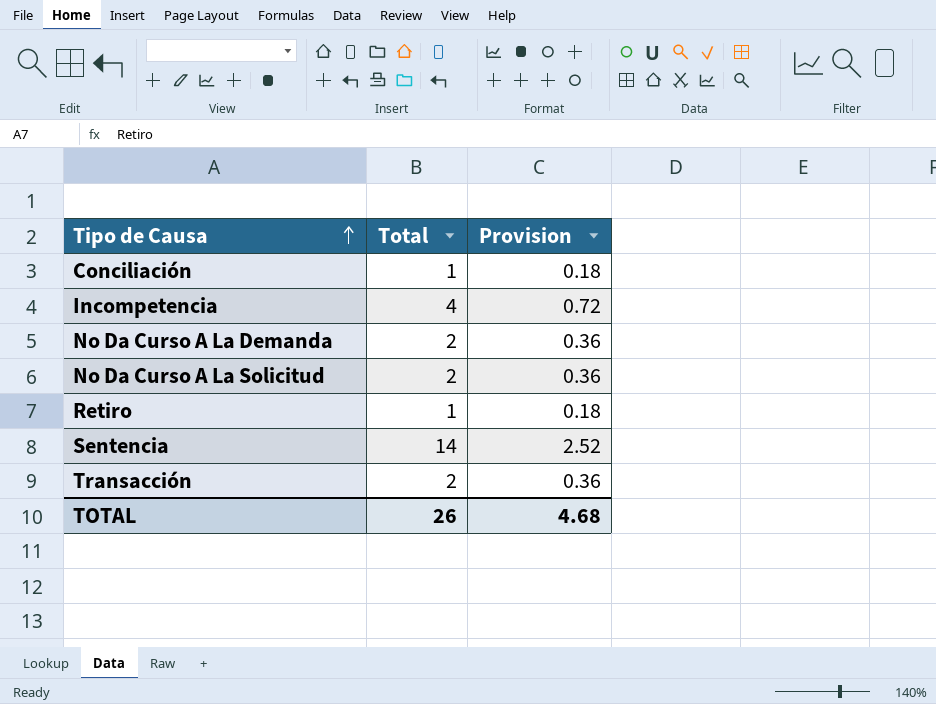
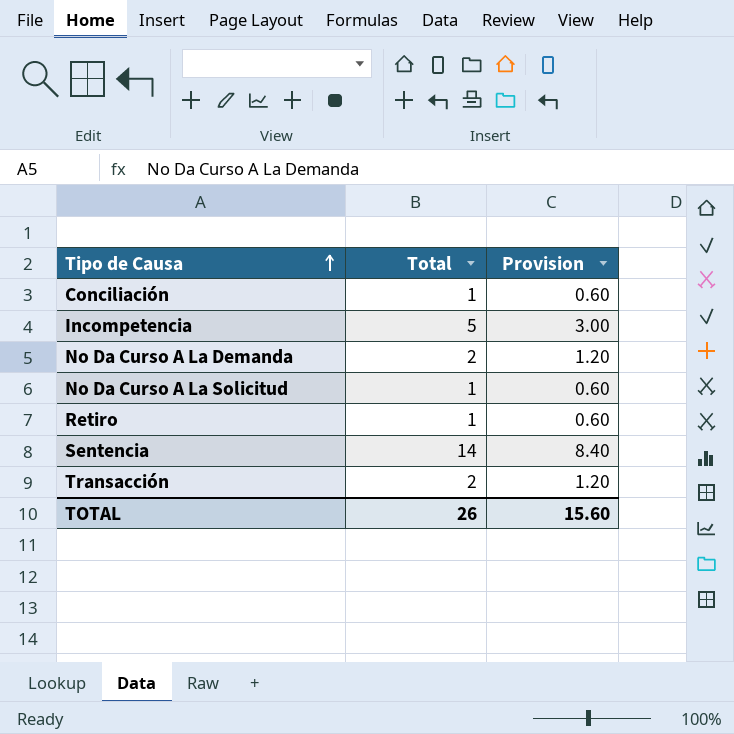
column Provision | formula: [Total] * 0.18 -> [Total] * 0.6
Incompetencia | Total: 4 -> 5
No Da Curso A La Solicitud | Total: 2 -> 1
TOTAL | Provision: 4.68 -> 15.60

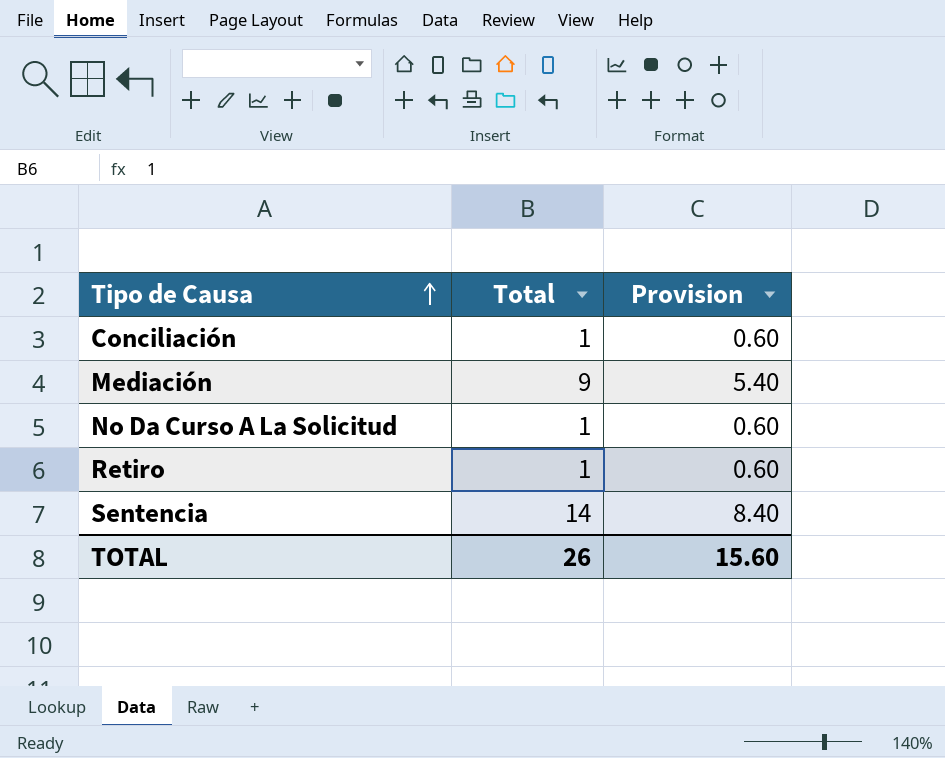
row Incompetencia: 5 | 3.00 -> none
row No Da Curso A La Demanda: 2 | 1.20 -> none
row Transacción: 2 | 1.20 -> none
row Mediación: none -> 9 | 5.40

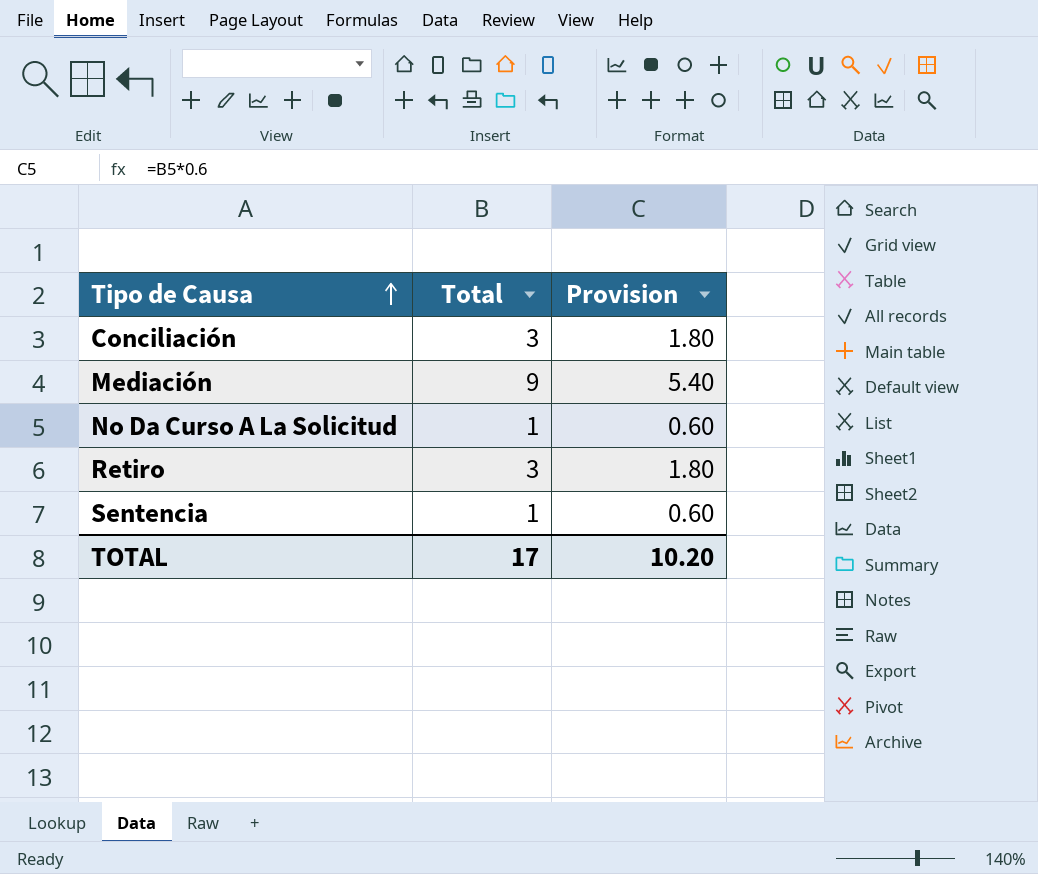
Conciliación | Total: 1 -> 3
Conciliación | Provision: 0.60 -> 1.80
Retiro | Total: 1 -> 3
Retiro | Provision: 0.60 -> 1.80
Sentencia | Total: 14 -> 1
Sentencia | Provision: 8.40 -> 0.60
TOTAL | Total: 26 -> 17
TOTAL | Provision: 15.60 -> 10.20

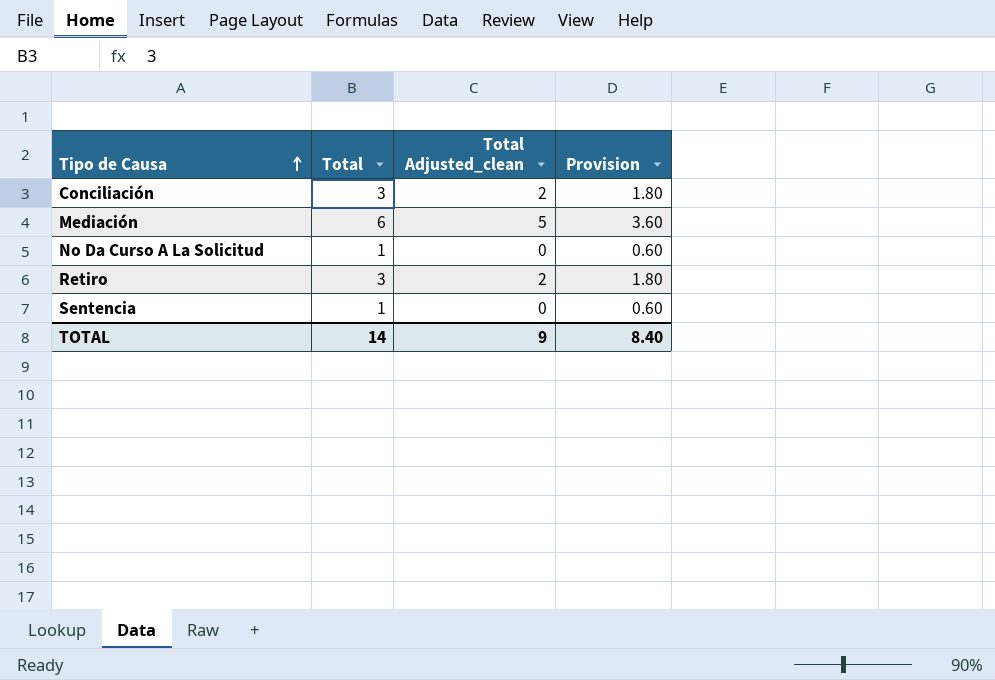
column Total Adjusted_clean | formula: none -> [Total] - 1
Mediación | Total: 9 -> 6
Mediación | Provision: 5.40 -> 3.60
TOTAL | Total: 17 -> 14
TOTAL | Provision: 10.20 -> 8.40

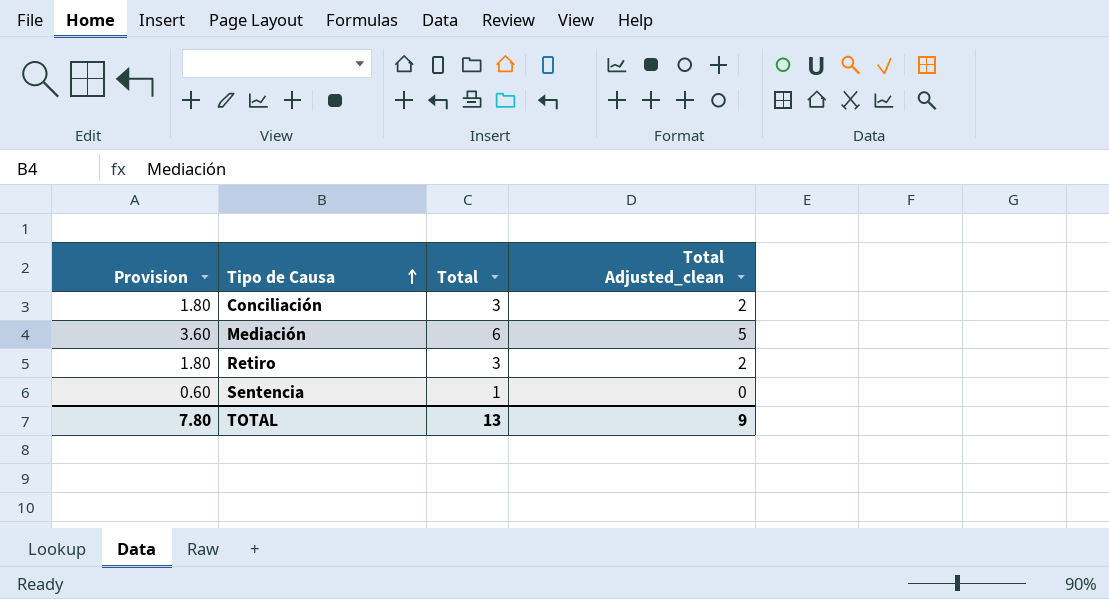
column Provision | position: 4 -> 1
row No Da Curso A La Solicitud: 1 | 0 | 0.60 -> none
TOTAL | Provision: 8.40 -> 7.80
TOTAL | Total: 14 -> 13

